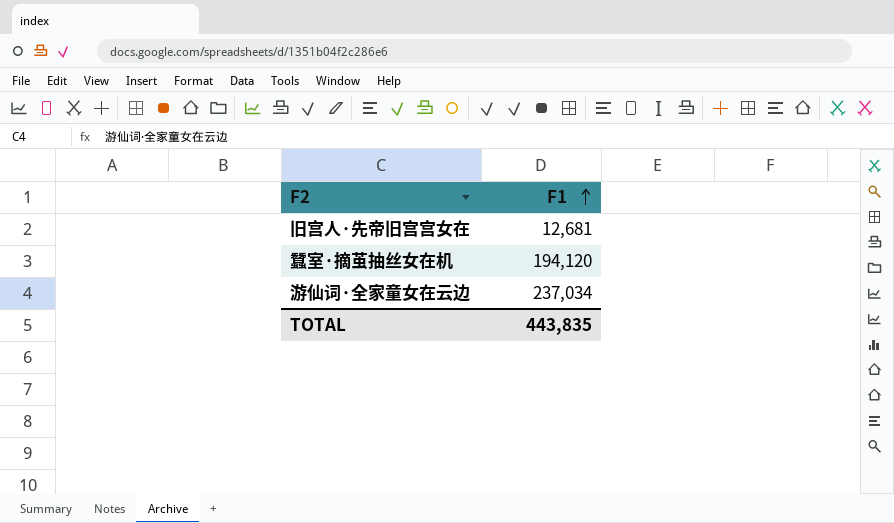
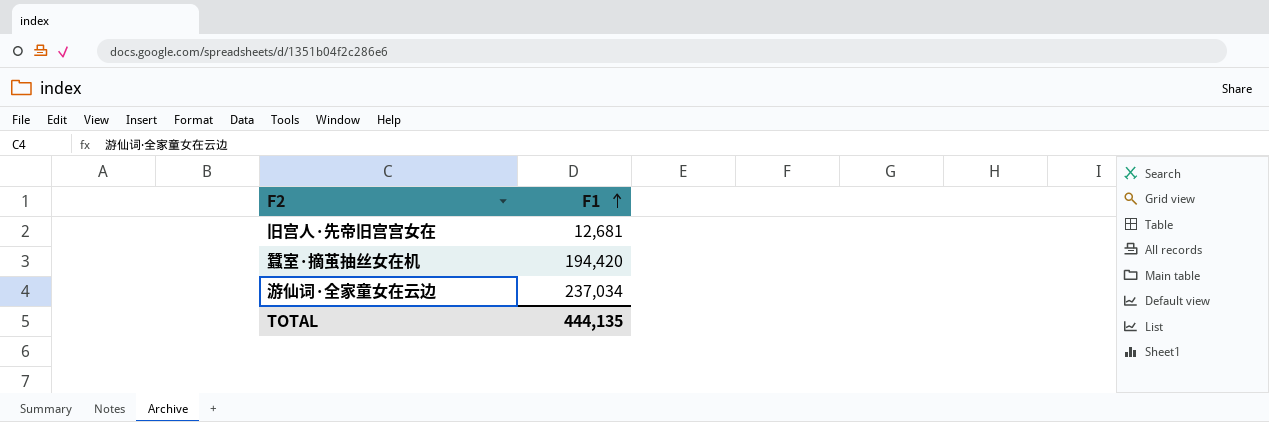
蠶室·摘茧抽丝女在机 | F1: 194,120 -> 194,420
TOTAL | F1: 443,835 -> 444,135

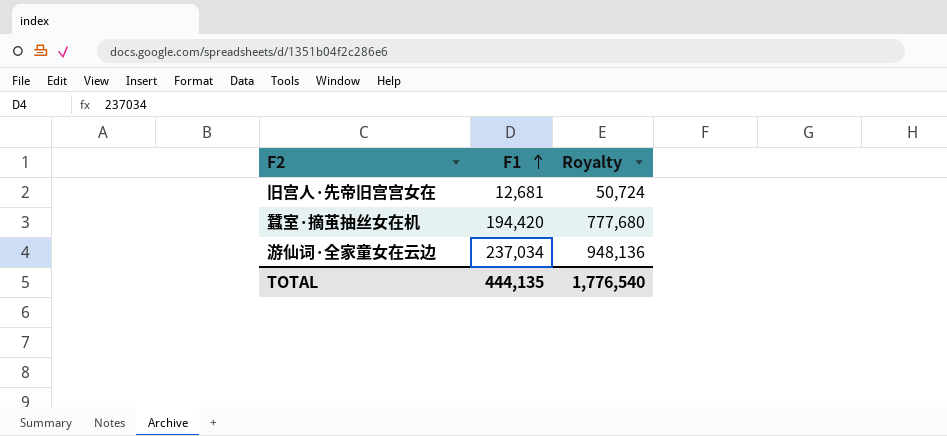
column Royalty | formula: none -> [F1] * 4

